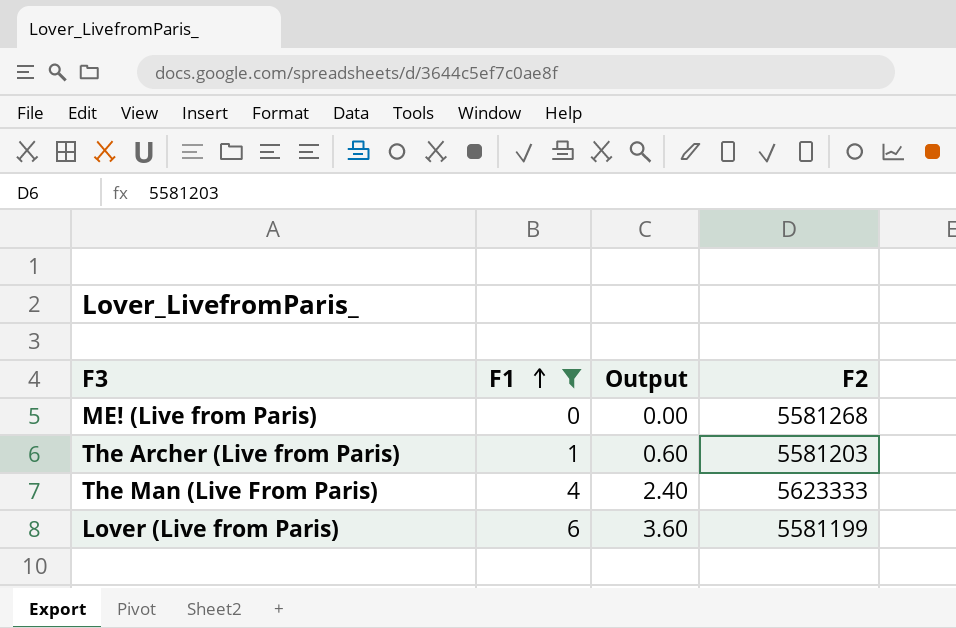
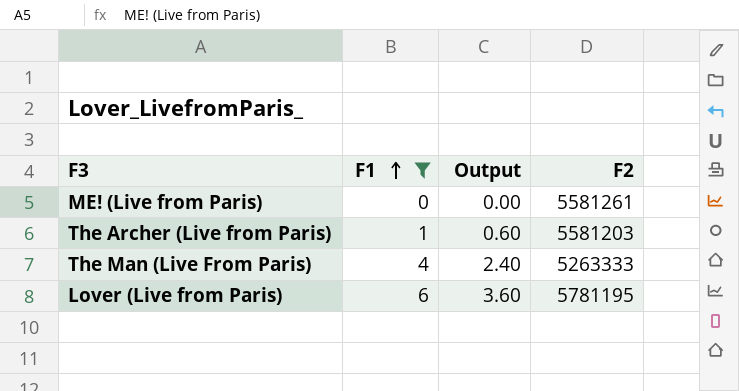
ME! (Live from Paris) | F2: 5581268 -> 5581261
The Man (Live From Paris) | F2: 5623333 -> 5263333
Lover (Live from Paris) | F2: 5581199 -> 5781195

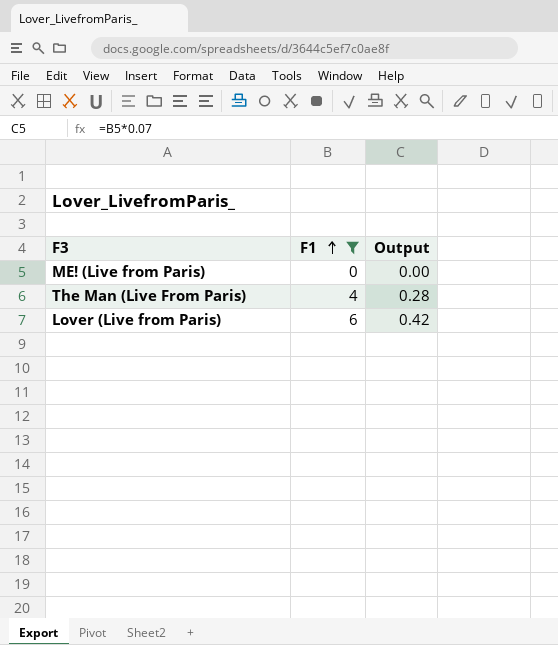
column F2 | position: 4 -> none
column Output | formula: [F1] * 0.6 -> [F1] * 0.07
row The Archer (Live from Paris): 1 | 0.60 | 5581203 -> none

